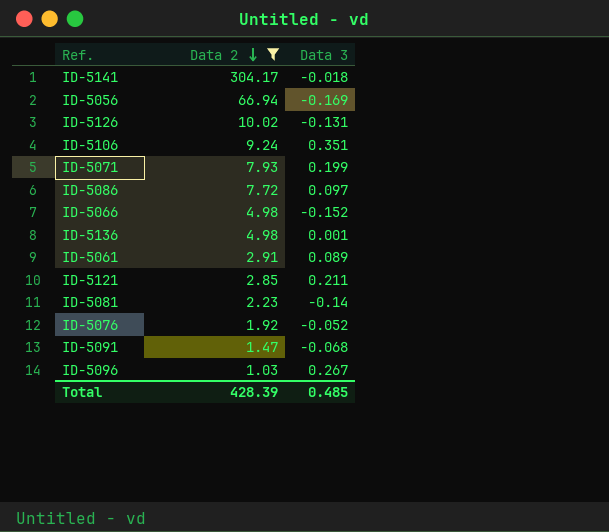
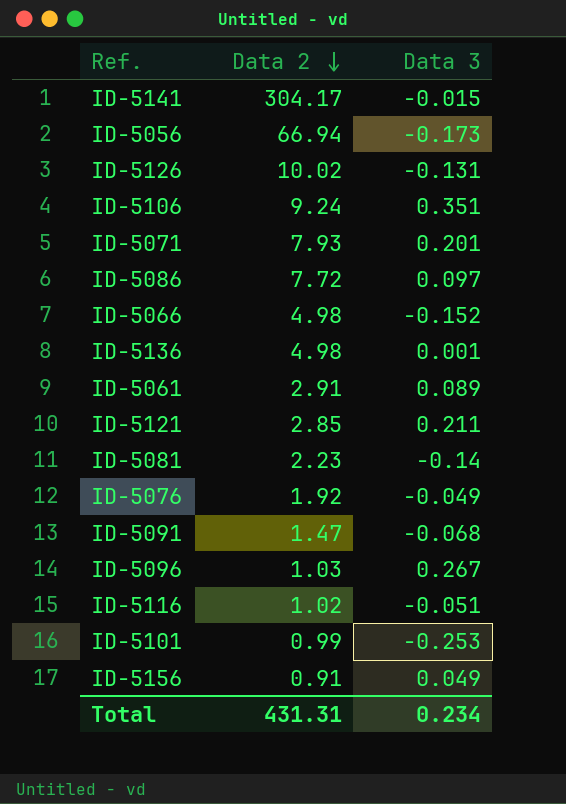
filter: Data 2 >= 1.03 -> none
ID-5141 | Data 3: -0.018 -> -0.015
ID-5056 | Data 3: -0.169 -> -0.173
ID-5071 | Data 3: 0.199 -> 0.201
ID-5076 | Data 3: -0.052 -> -0.049
Total | Data 2: 428.39 -> 431.31
Total | Data 3: 0.485 -> 0.234

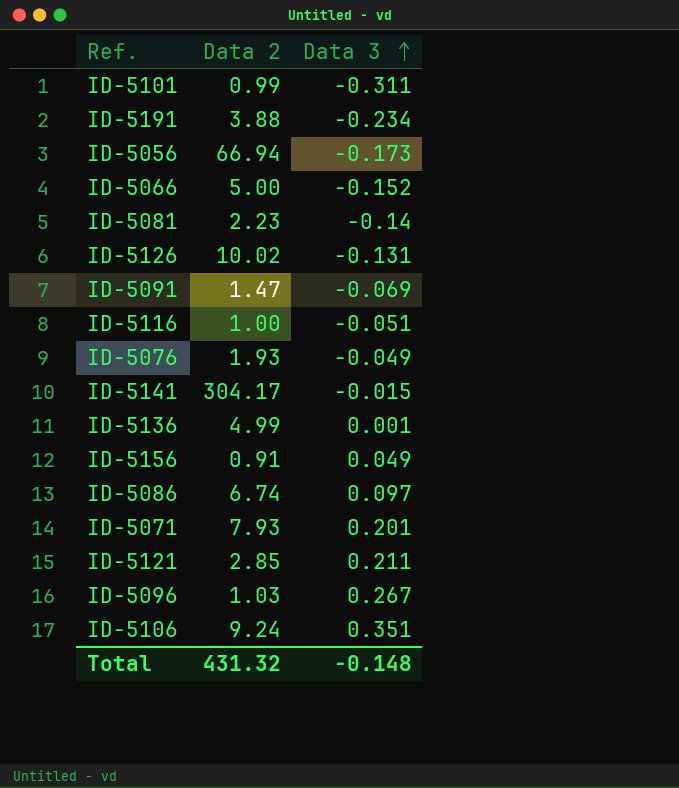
row order: Data 2 descending -> Data 3 ascending
row ID-5061: 2.91 | 0.089 -> none
ID-5101 | Data 3: -0.253 -> -0.311
row ID-5191: none -> 3.88 | -0.234
ID-5066 | Data 2: 4.98 -> 5.00
ID-5091 | Data 3: -0.068 -> -0.069
ID-5116 | Data 2: 1.02 -> 1.00
ID-5076 | Data 2: 1.92 -> 1.93
ID-5136 | Data 2: 4.98 -> 4.99
ID-5086 | Data 2: 7.72 -> 6.74
Total | Data 2: 431.31 -> 431.32
Total | Data 3: 0.234 -> -0.148

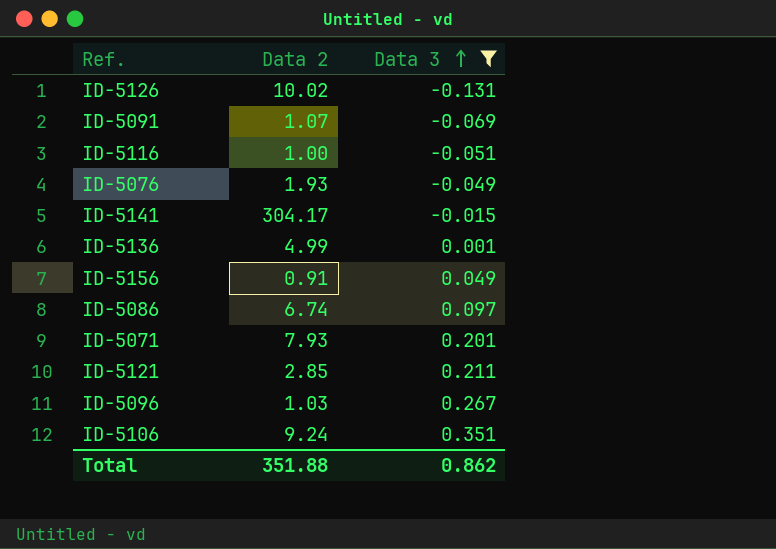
filter: none -> Data 3 >= -0.131
ID-5091 | Data 2: 1.47 -> 1.07
Total | Data 2: 431.32 -> 351.88
Total | Data 3: -0.148 -> 0.862

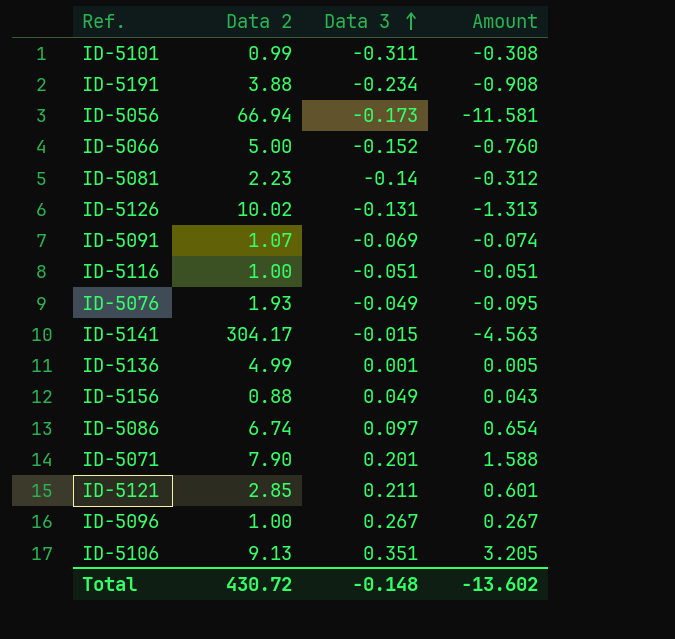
filter: Data 3 >= -0.131 -> none
column Amount | formula: none -> [Data 2] * [Data 3]
ID-5156 | Data 2: 0.91 -> 0.88
ID-5071 | Data 2: 7.93 -> 7.90
ID-5096 | Data 2: 1.03 -> 1.00
ID-5106 | Data 2: 9.24 -> 9.13
Total | Data 2: 351.88 -> 430.72
Total | Data 3: 0.862 -> -0.148

